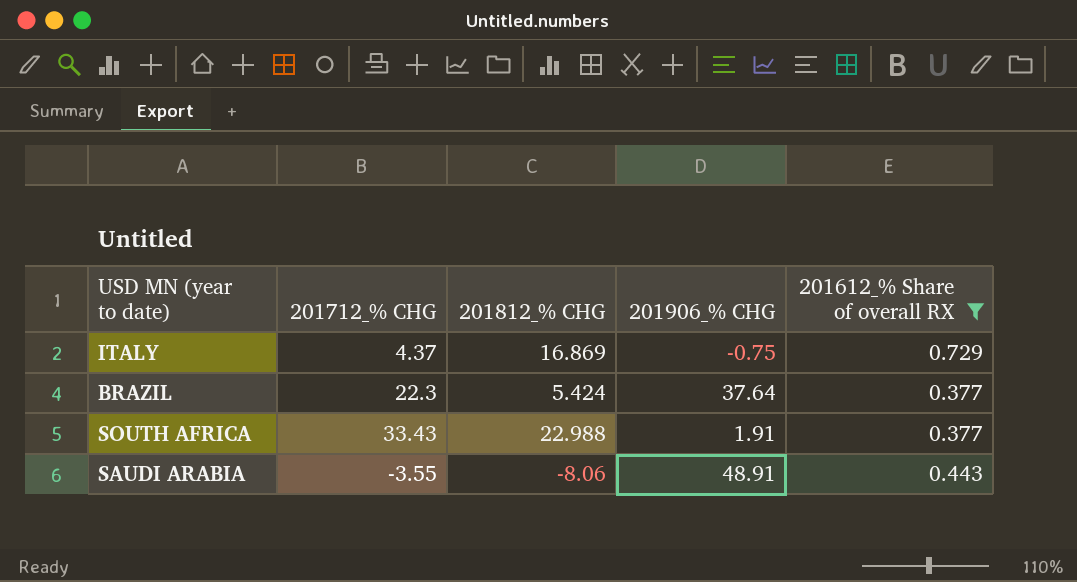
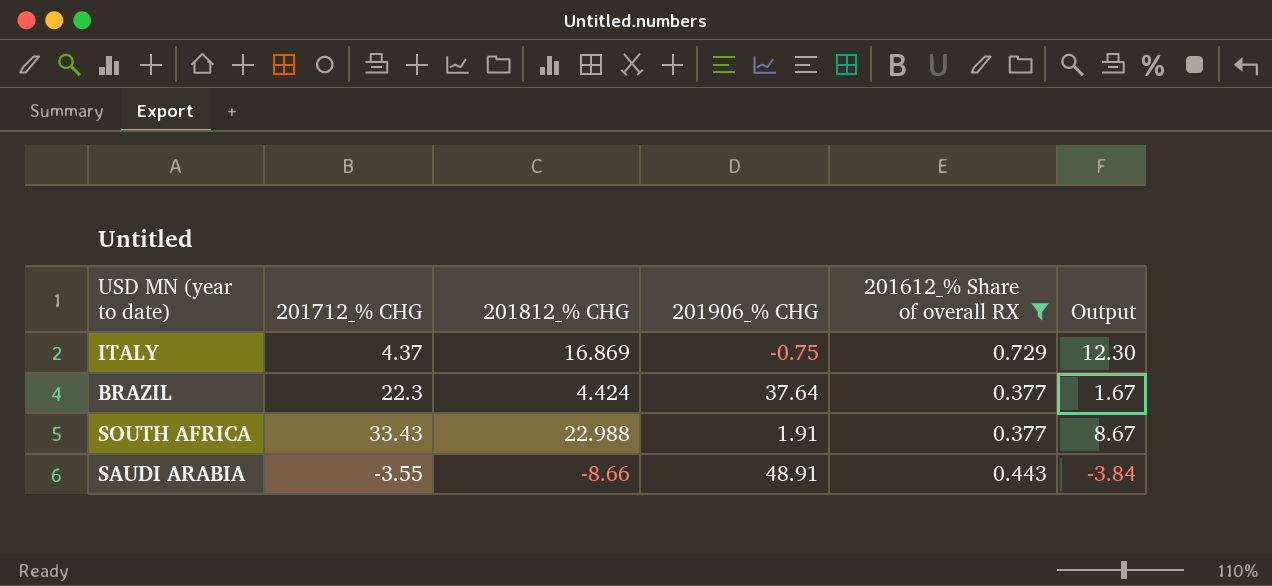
column Output | formula: none -> [201812_% CHG] * [201612_% Share of overall RX]
BRAZIL | 201812_% CHG: 5.424 -> 4.424
SAUDI ARABIA | 201812_% CHG: -8.06 -> -8.66

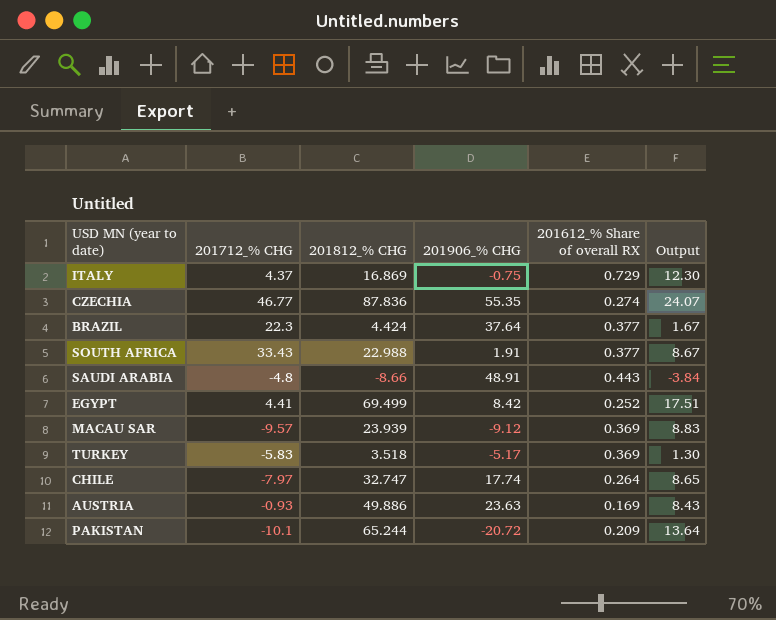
filter: 201612_% Share of overall RX >= 0.377 -> none
SAUDI ARABIA | 201712_% CHG: -3.55 -> -4.8

